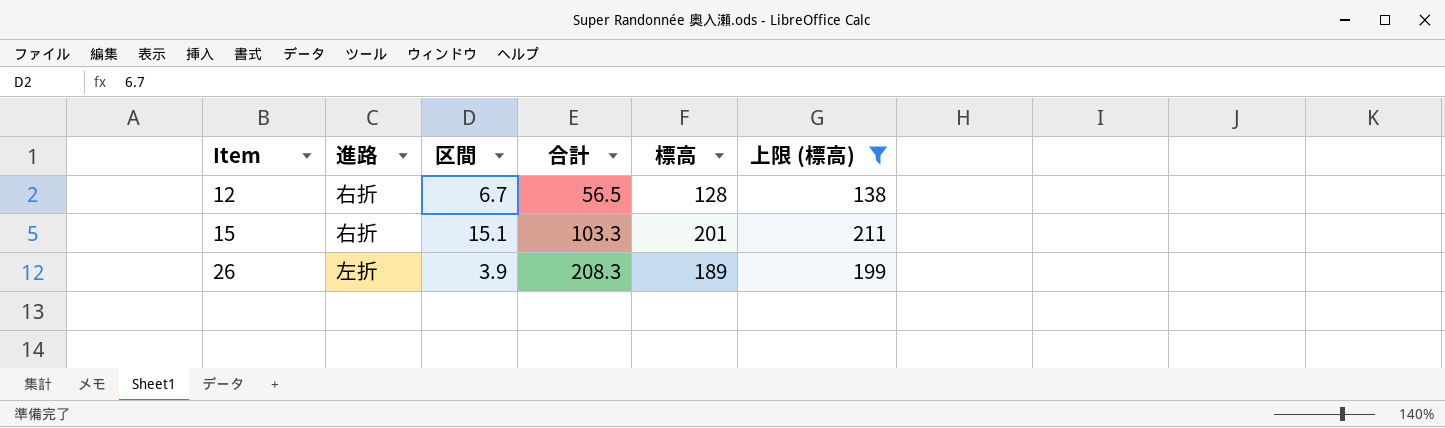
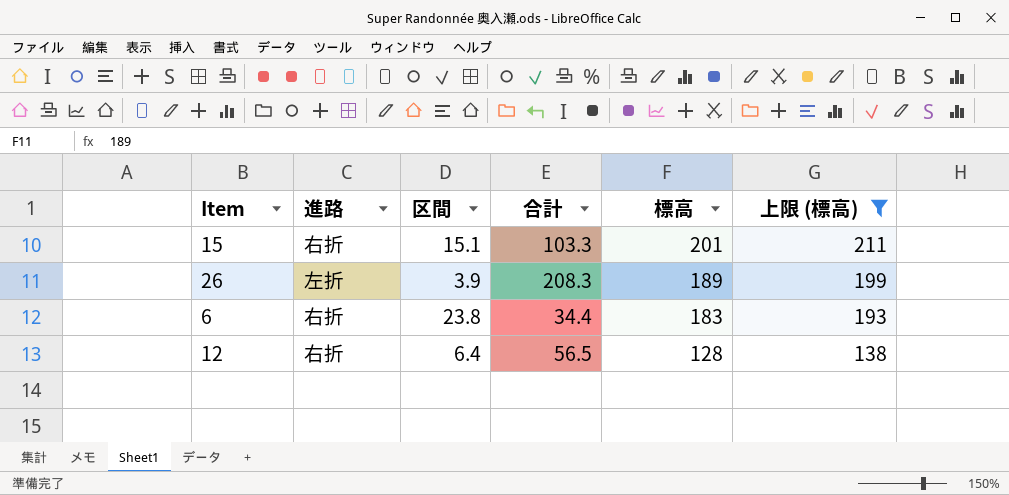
row order: Item ascending -> 標高 descending
row 6: none -> 右折 | 23.8 | 34.4 | 183 | 193
12 | 区間: 6.7 -> 6.4

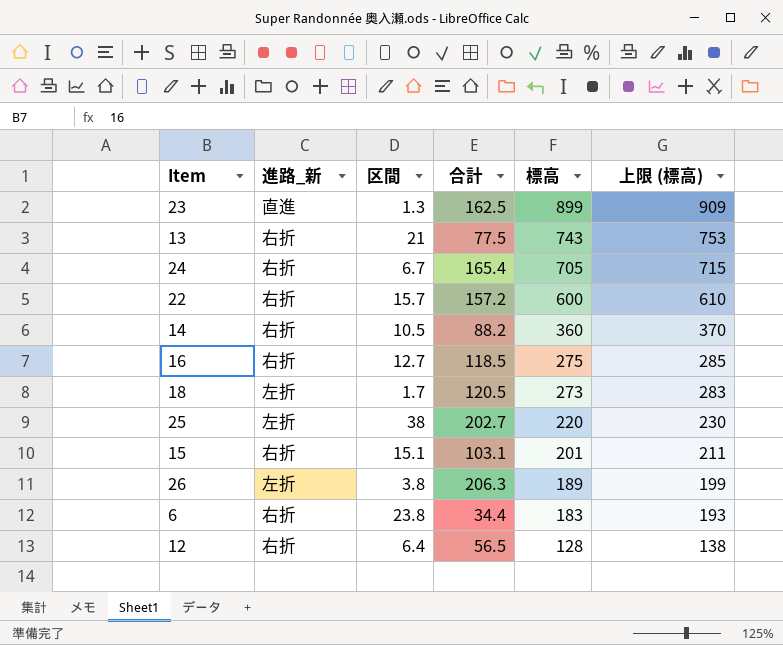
filter: 上限 (標高) <= 211 -> none
column name: 進路 -> 進路_新
15 | 合計: 103.3 -> 103.1
26 | 区間: 3.9 -> 3.8
26 | 合計: 208.3 -> 206.3

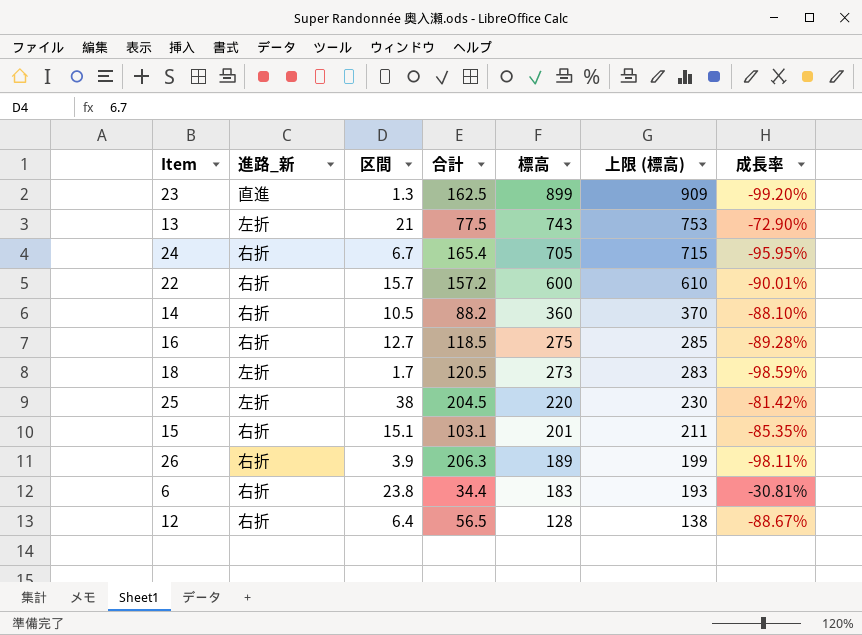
column 成長率 | formula: none -> ([区間] - [合計]) / [合計]
13 | 進路_新: 右折 -> 左折
25 | 合計: 202.7 -> 204.5
26 | 進路_新: 左折 -> 右折
26 | 区間: 3.8 -> 3.9

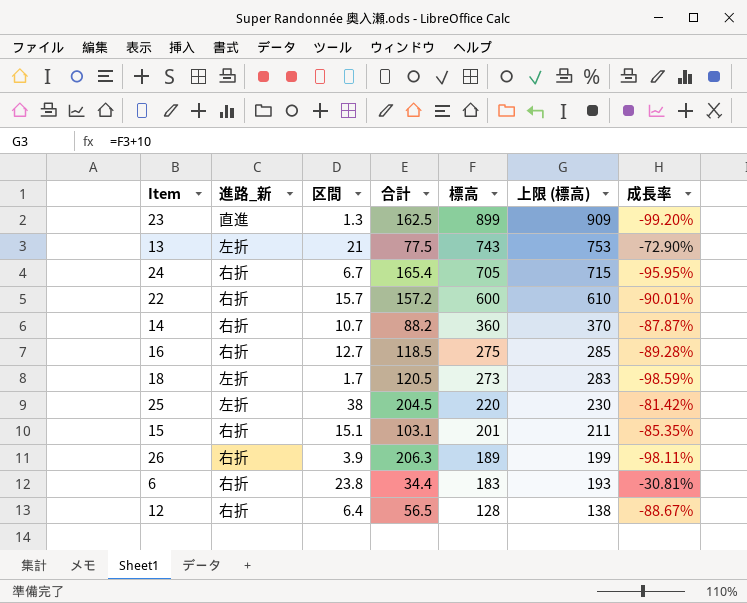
14 | 区間: 10.5 -> 10.7
14 | 成長率: -88.10% -> -87.87%

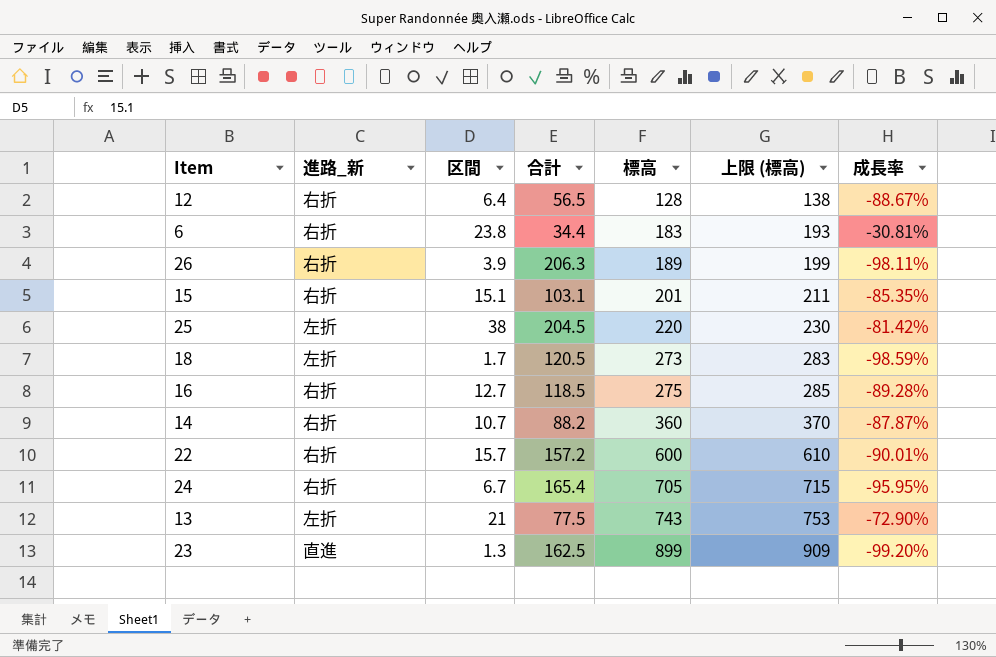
row order: 標高 descending -> 標高 ascending

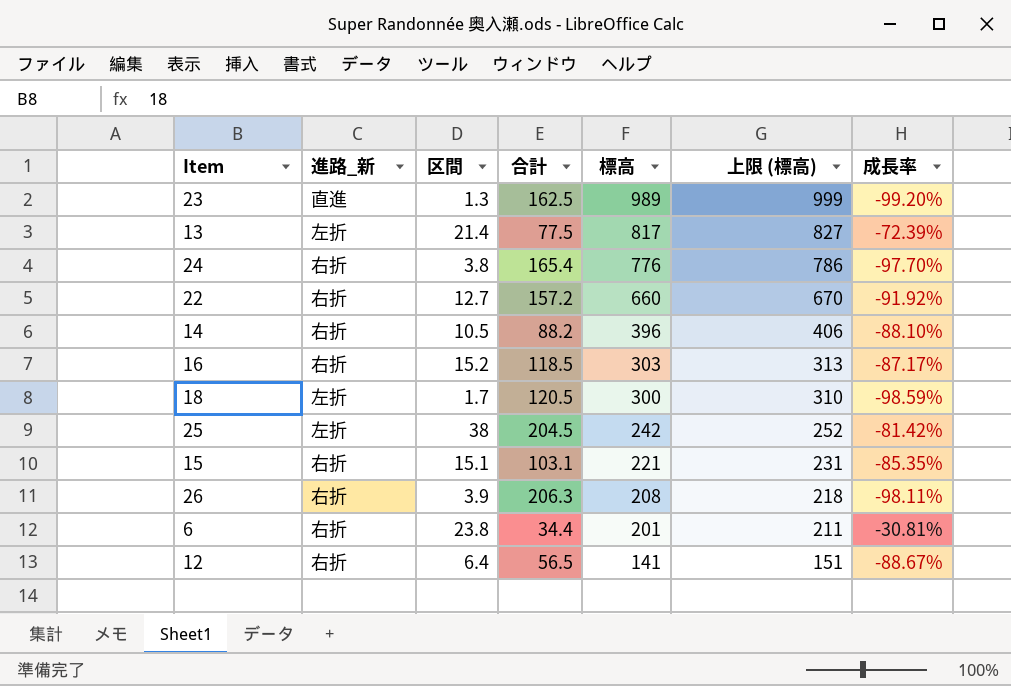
row order: 標高 ascending -> 標高 descending
23 | 標高: 899 -> 989
23 | 上限 (標高): 909 -> 999
13 | 区間: 21 -> 21.4
13 | 標高: 743 -> 817
13 | 上限 (標高): 753 -> 827
13 | 成長率: -72.90% -> -72.39%
24 | 区間: 6.7 -> 3.8
24 | 標高: 705 -> 776
24 | 上限 (標高): 715 -> 786
24 | 成長率: -95.95% -> -97.70%
22 | 区間: 15.7 -> 12.7
22 | 標高: 600 -> 660
22 | 上限 (標高): 610 -> 670
22 | 成長率: -90.01% -> -91.92%
14 | 区間: 10.7 -> 10.5
14 | 標高: 360 -> 396
14 | 上限 (標高): 370 -> 406
14 | 成長率: -87.87% -> -88.10%
16 | 区間: 12.7 -> 15.2
16 | 標高: 275 -> 303
16 | 上限 (標高): 285 -> 313
16 | 成長率: -89.28% -> -87.17%
18 | 標高: 273 -> 300
18 | 上限 (標高): 283 -> 310
25 | 標高: 220 -> 242
25 | 上限 (標高): 230 -> 252
15 | 標高: 201 -> 221
15 | 上限 (標高): 211 -> 231
26 | 標高: 189 -> 208
26 | 上限 (標高): 199 -> 218
6 | 標高: 183 -> 201
6 | 上限 (標高): 193 -> 211
12 | 標高: 128 -> 141
12 | 上限 (標高): 138 -> 151

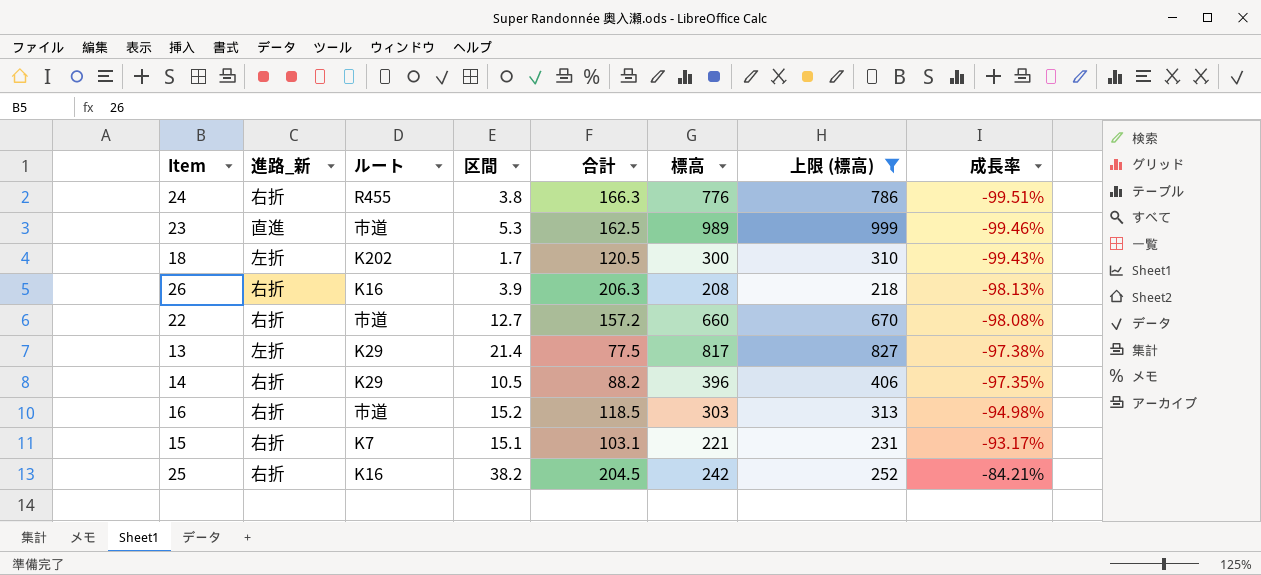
filter: none -> 上限 (標高) >= 218
row order: 標高 descending -> 成長率 ascending
column ルート | position: none -> 3
column 成長率 | formula: ([区間] - [合計]) / [合計] -> ([区間] - [標高]) / [標高]
24 | 合計: 165.4 -> 166.3
23 | 区間: 1.3 -> 5.3
25 | 進路_新: 左折 -> 右折
25 | 区間: 38 -> 38.2

